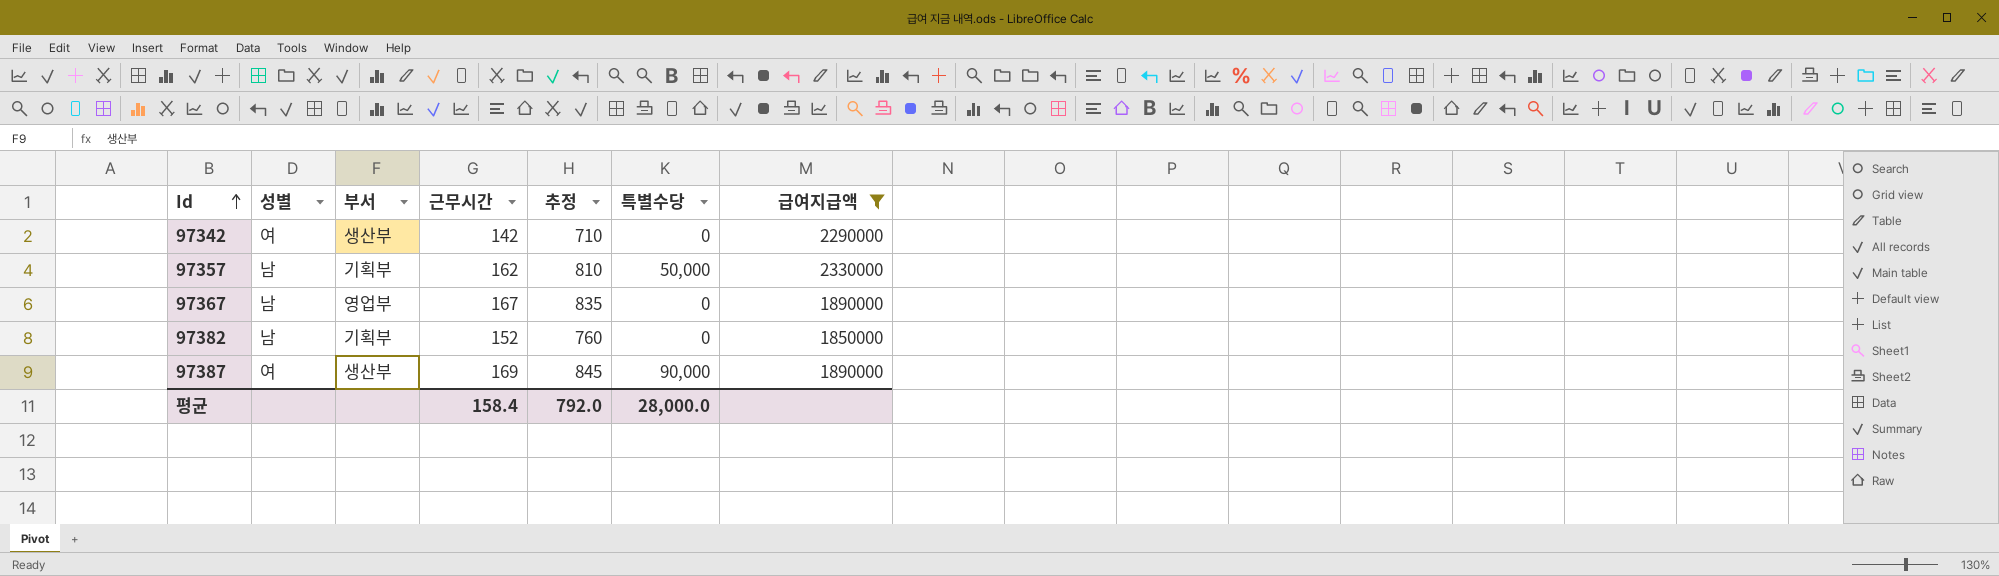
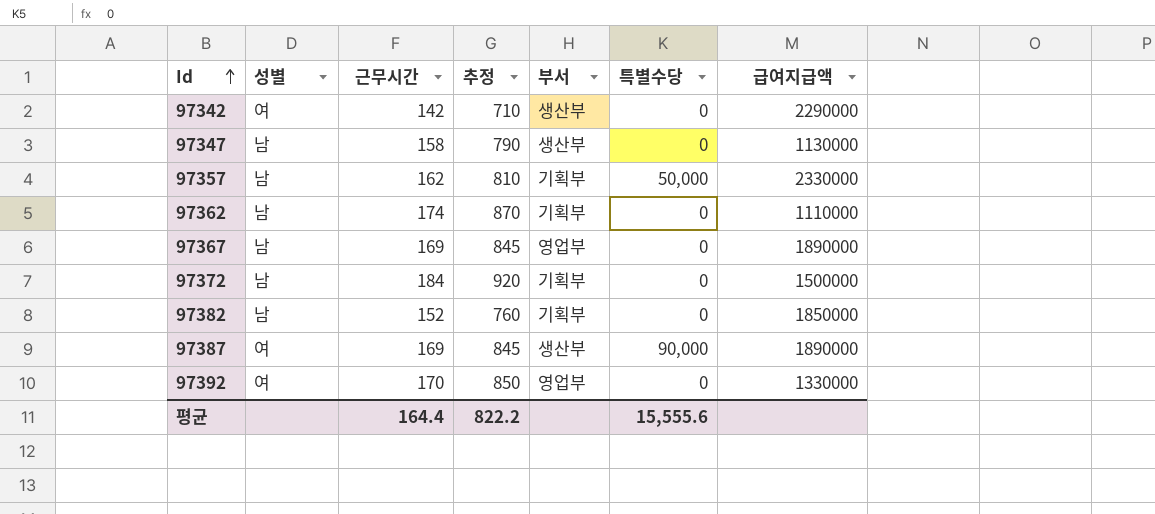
filter: 급여지급액 >= 1850000 -> none
column 부서 | position: 3 -> 5
97367 | 근무시간: 167 -> 169
97367 | 추정: 835 -> 845
평균 | 근무시간: 158.4 -> 164.4
평균 | 추정: 792.0 -> 822.2
평균 | 특별수당: 28,000.0 -> 15,555.6

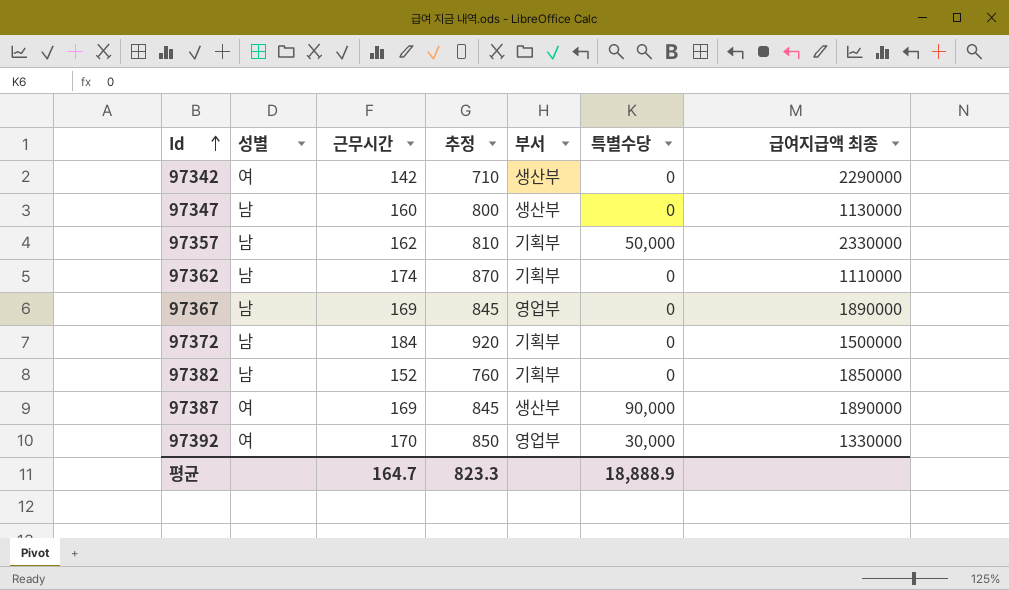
column name: 급여지급액 -> 급여지급액 최종
97347 | 근무시간: 158 -> 160
97347 | 추정: 790 -> 800
97392 | 특별수당: 0 -> 30,000
평균 | 근무시간: 164.4 -> 164.7
평균 | 추정: 822.2 -> 823.3
평균 | 특별수당: 15,555.6 -> 18,888.9

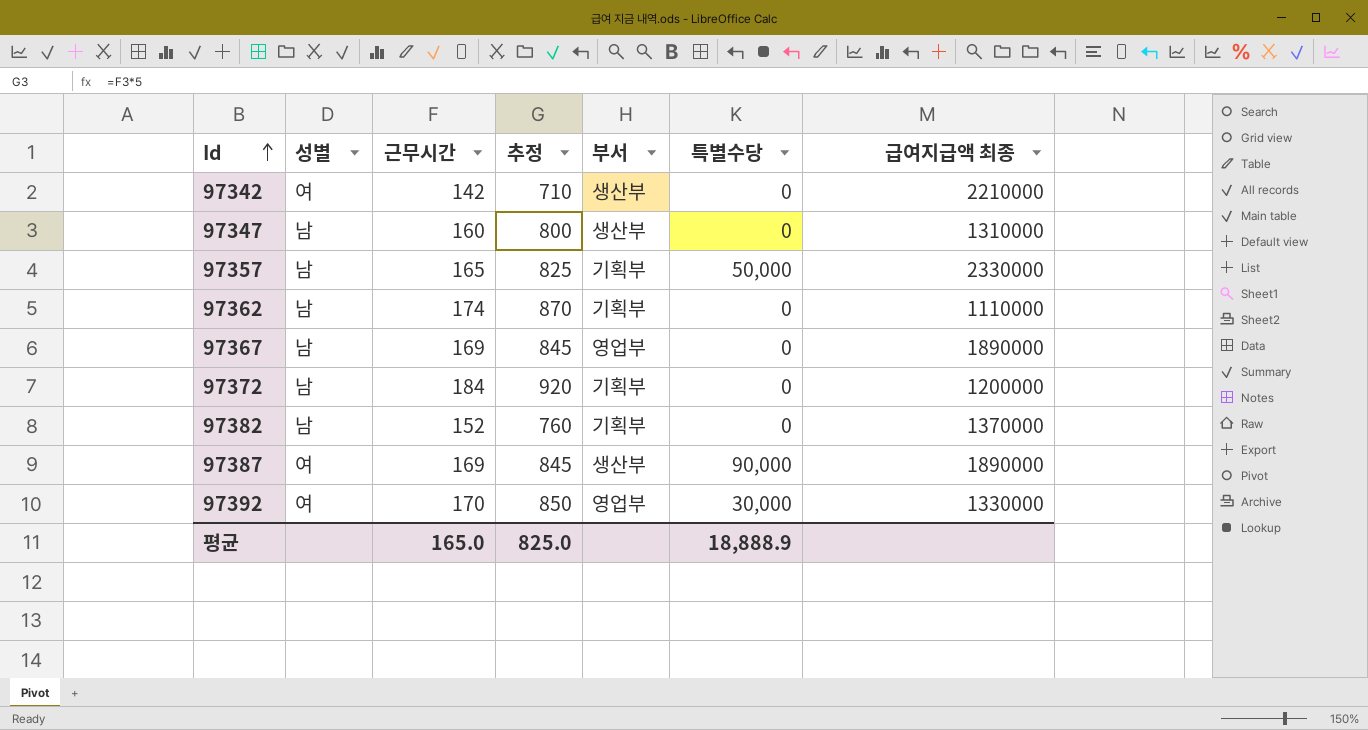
97342 | 급여지급액 최종: 2290000 -> 2210000
97347 | 급여지급액 최종: 1130000 -> 1310000
97357 | 근무시간: 162 -> 165
97357 | 추정: 810 -> 825
97372 | 급여지급액 최종: 1500000 -> 1200000
97382 | 급여지급액 최종: 1850000 -> 1370000
평균 | 근무시간: 164.7 -> 165.0
평균 | 추정: 823.3 -> 825.0

